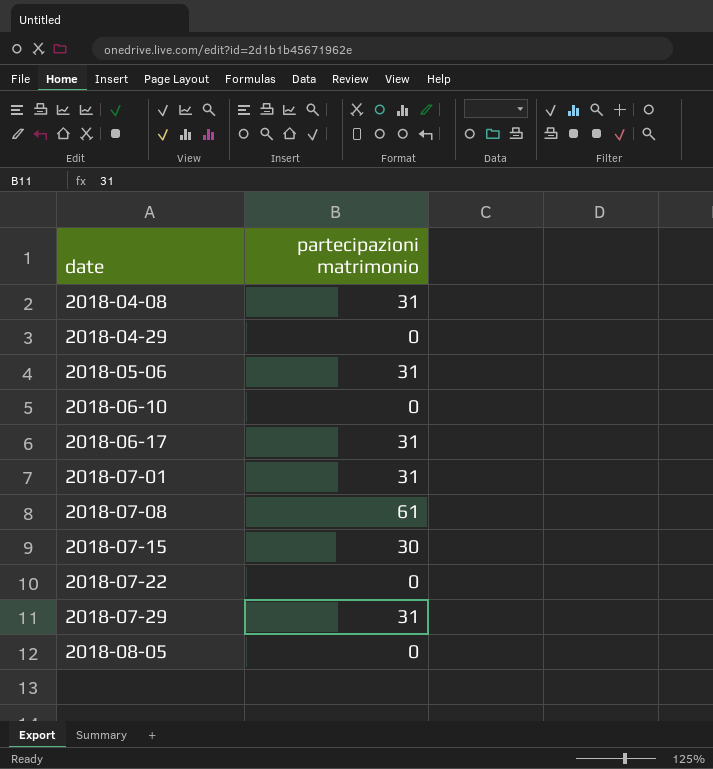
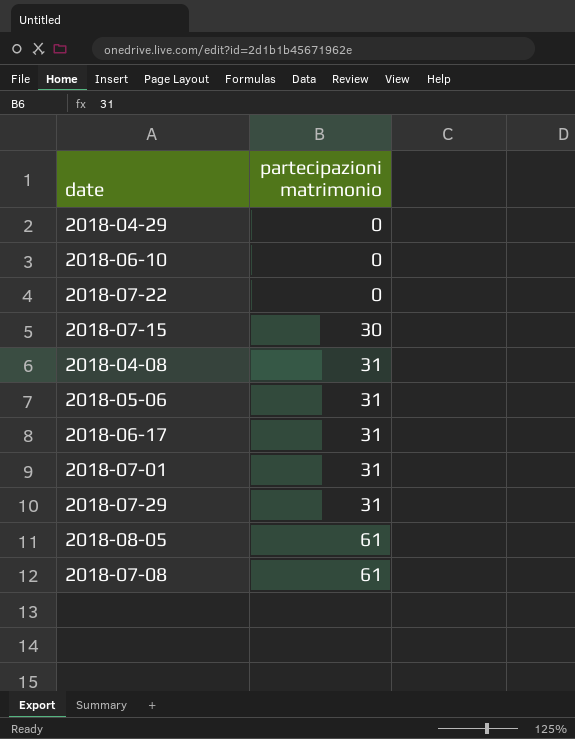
row order: date ascending -> partecipazioni matrimonio ascending
2018-08-05 | partecipazioni matrimonio: 0 -> 61

